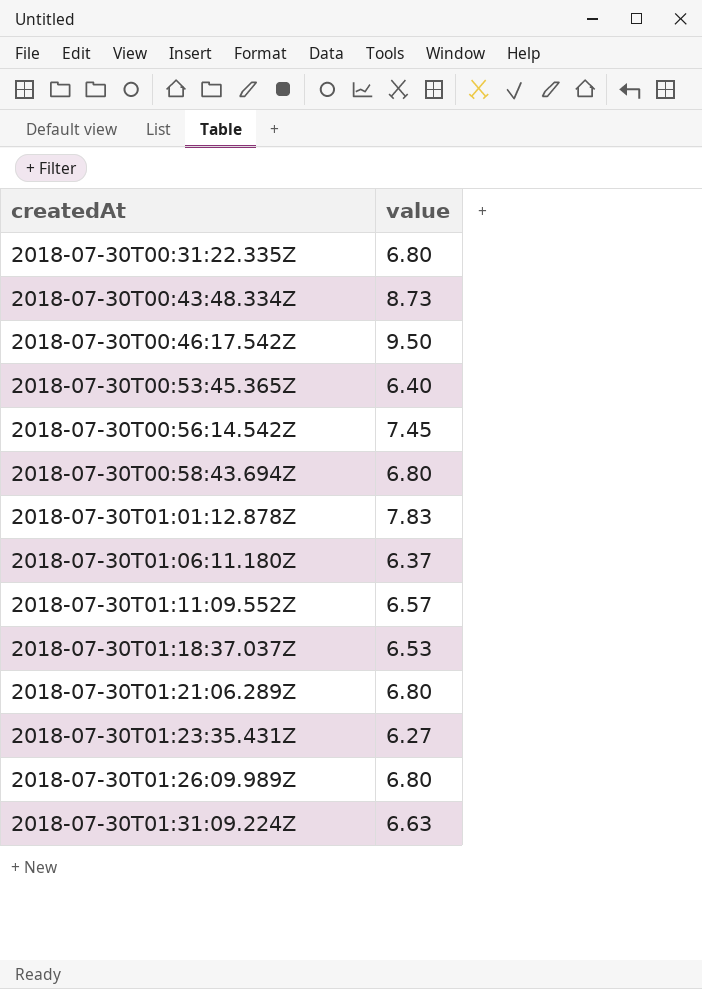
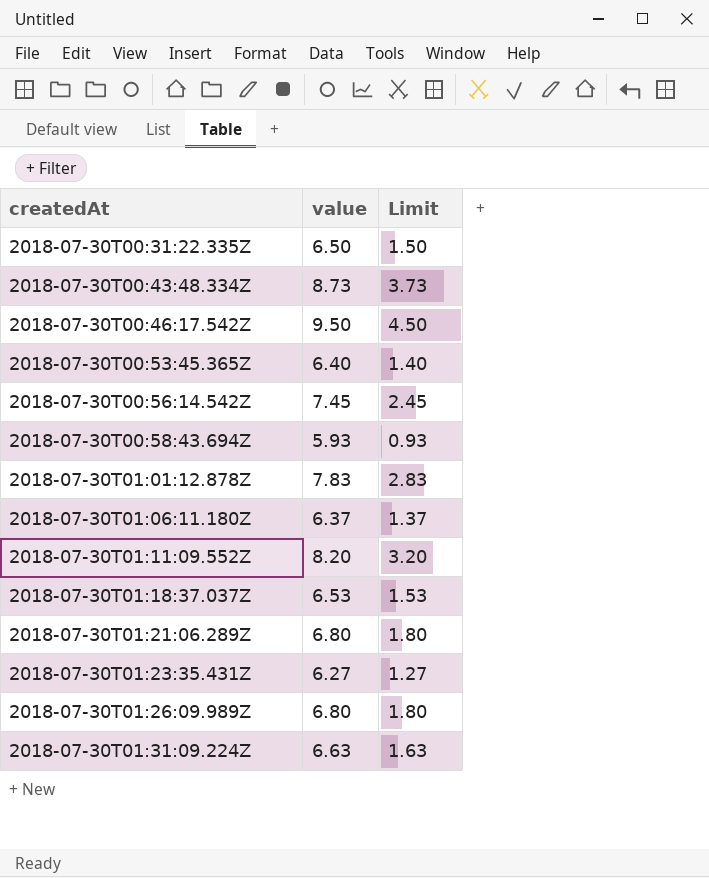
column Limit | formula: none -> [value] - 5
2018-07-30T00:31:22.335Z | value: 6.80 -> 6.50
2018-07-30T00:58:43.694Z | value: 6.80 -> 5.93
2018-07-30T01:11:09.552Z | value: 6.57 -> 8.20

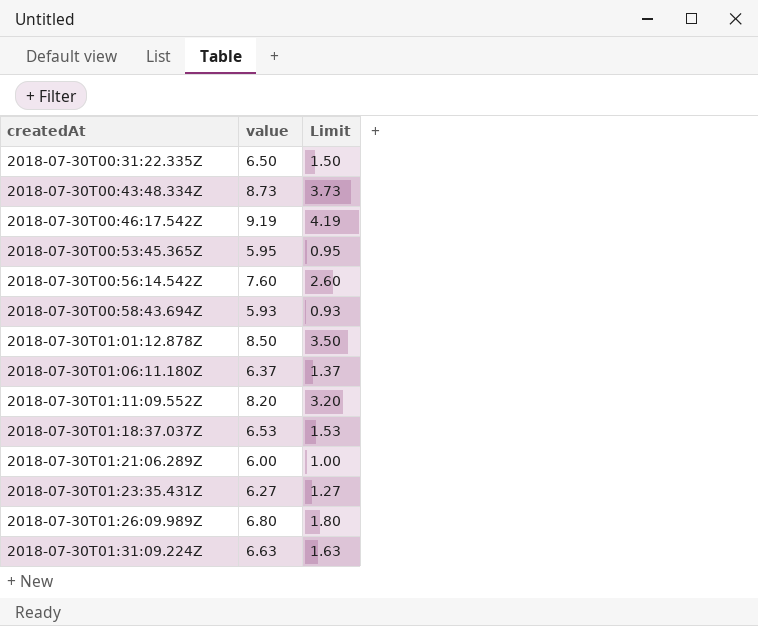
2018-07-30T00:46:17.542Z | value: 9.50 -> 9.19
2018-07-30T00:46:17.542Z | Limit: 4.50 -> 4.19
2018-07-30T00:53:45.365Z | value: 6.40 -> 5.95
2018-07-30T00:53:45.365Z | Limit: 1.40 -> 0.95
2018-07-30T00:56:14.542Z | value: 7.45 -> 7.60
2018-07-30T00:56:14.542Z | Limit: 2.45 -> 2.60
2018-07-30T01:01:12.878Z | value: 7.83 -> 8.50
2018-07-30T01:01:12.878Z | Limit: 2.83 -> 3.50
2018-07-30T01:21:06.289Z | value: 6.80 -> 6.00
2018-07-30T01:21:06.289Z | Limit: 1.80 -> 1.00

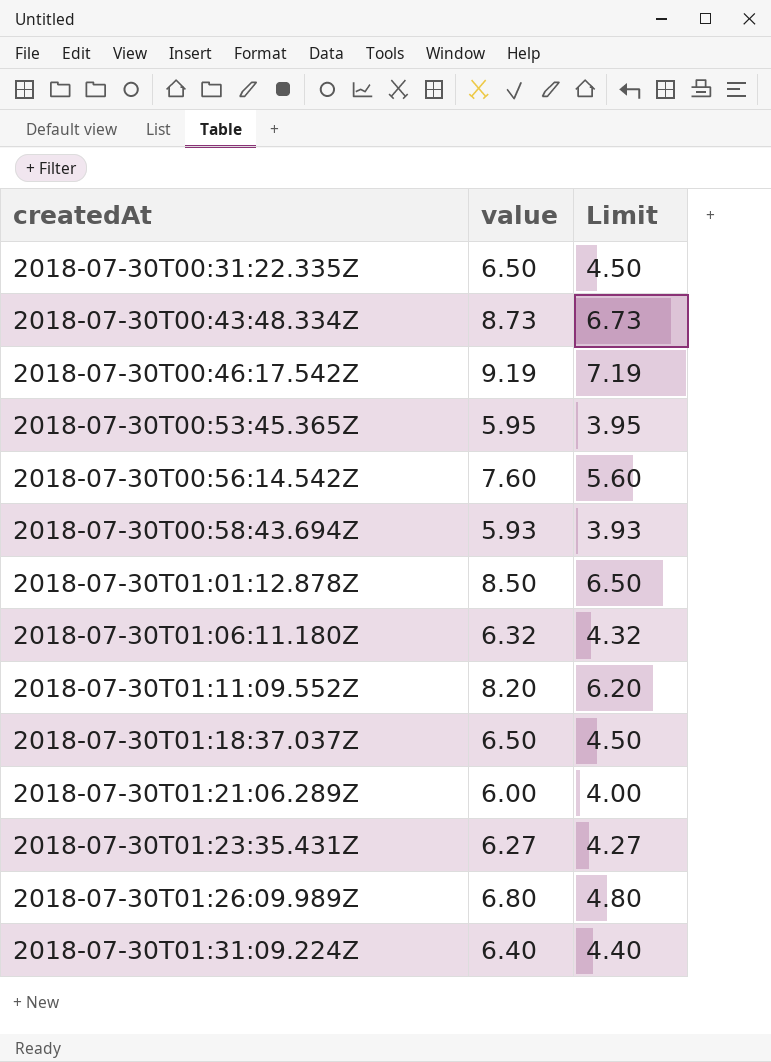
column Limit | formula: [value] - 5 -> [value] - 2
2018-07-30T01:06:11.180Z | value: 6.37 -> 6.32
2018-07-30T01:18:37.037Z | value: 6.53 -> 6.50
2018-07-30T01:31:09.224Z | value: 6.63 -> 6.40

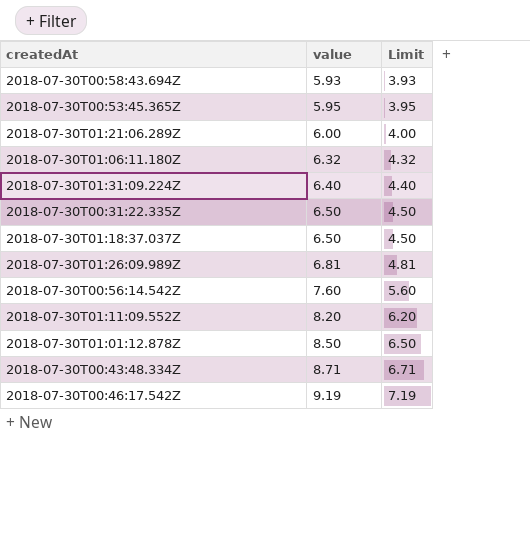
row order: createdAt ascending -> value ascending
row 2018-07-30T01:23:35.431Z: 6.27 | 4.27 -> none
2018-07-30T01:26:09.989Z | value: 6.80 -> 6.81
2018-07-30T01:26:09.989Z | Limit: 4.80 -> 4.81
2018-07-30T00:43:48.334Z | value: 8.73 -> 8.71
2018-07-30T00:43:48.334Z | Limit: 6.73 -> 6.71

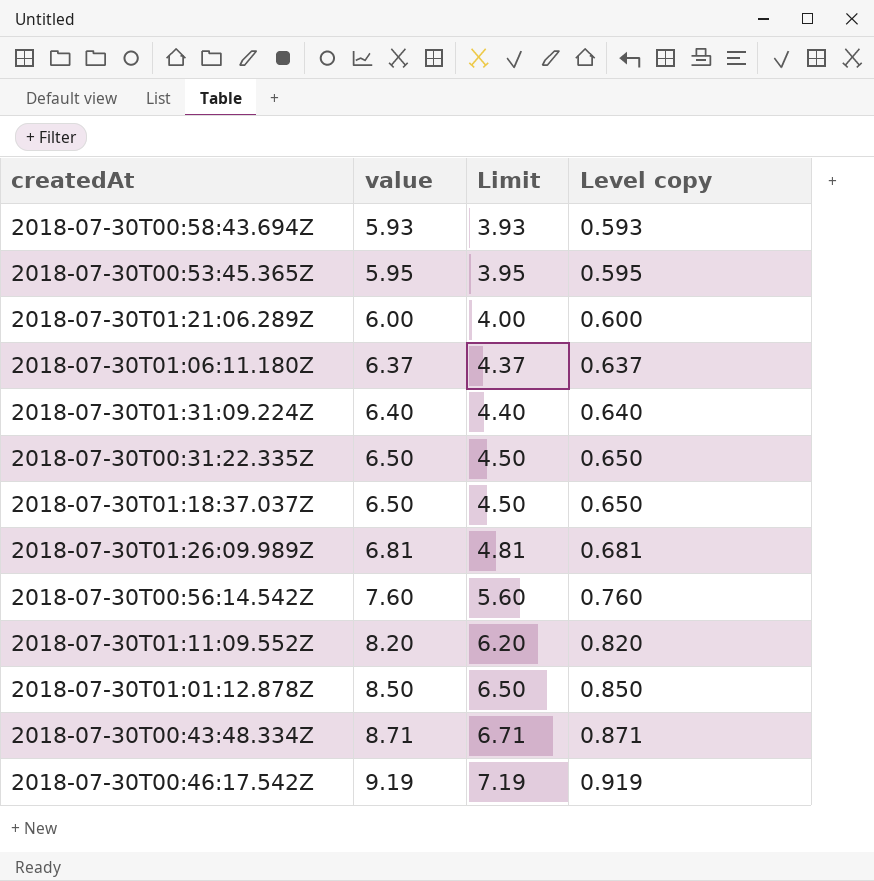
column Level copy | formula: none -> [value] * 0.1
2018-07-30T01:06:11.180Z | value: 6.32 -> 6.37
2018-07-30T01:06:11.180Z | Limit: 4.32 -> 4.37

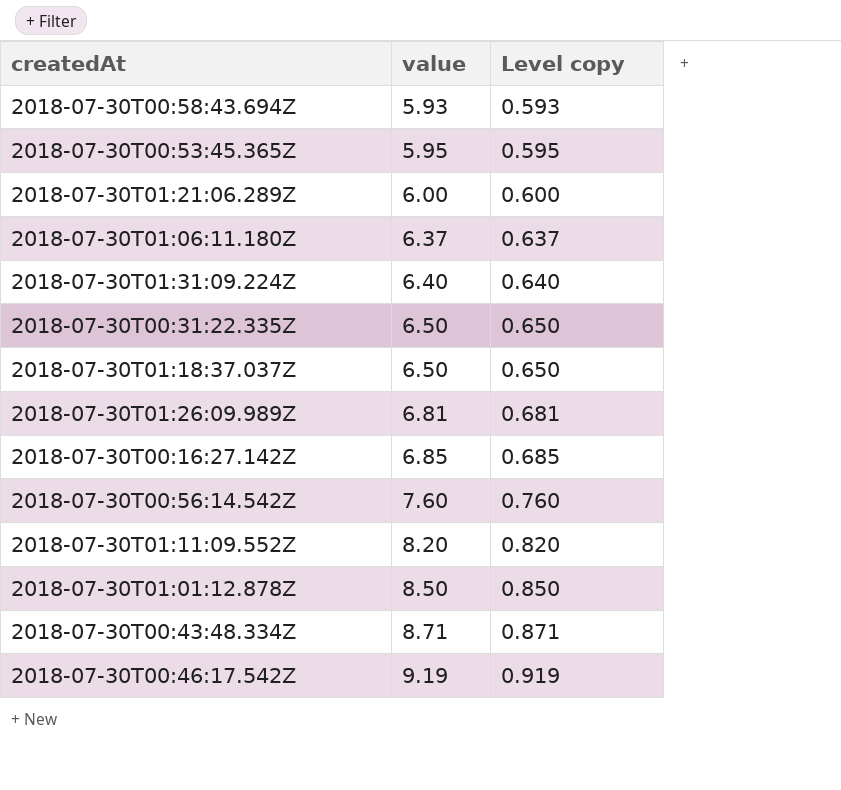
column Limit | formula: [value] - 2 -> none
row 2018-07-30T00:16:27.142Z: none -> 6.85 | 0.685

